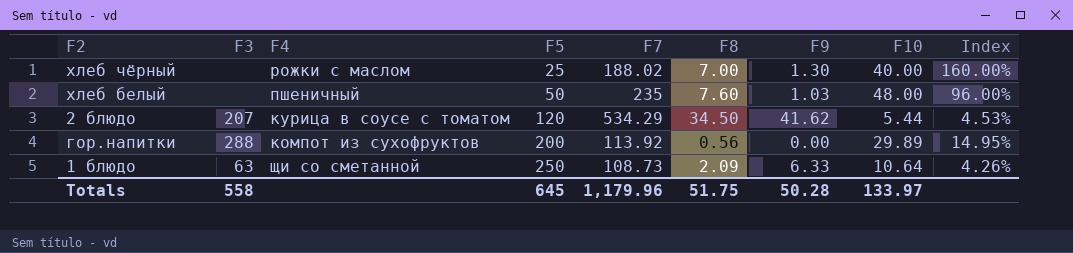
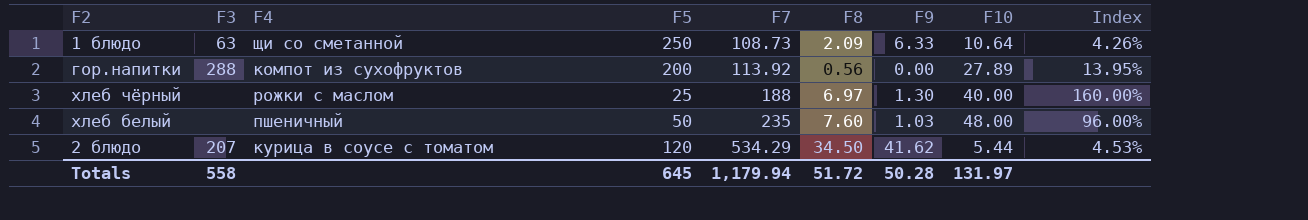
row order: F5 ascending -> F7 ascending
гор.напитки | F10: 29.89 -> 27.89
гор.напитки | Index: 14.95% -> 13.95%
хлеб чёрный | F7: 188.02 -> 188
хлеб чёрный | F8: 7.00 -> 6.97
Totals | F7: 1,179.96 -> 1,179.94
Totals | F8: 51.75 -> 51.72
Totals | F10: 133.97 -> 131.97

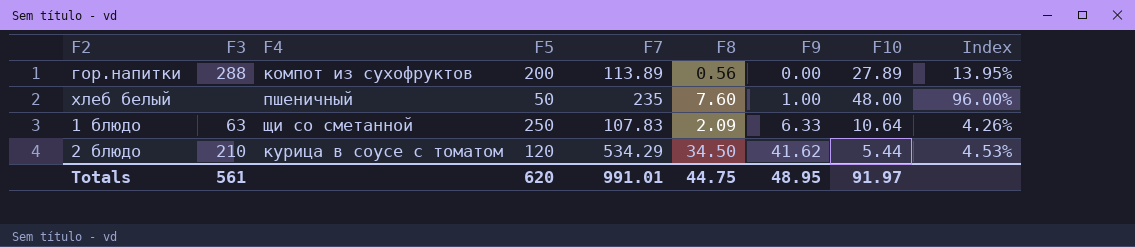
row order: F7 ascending -> F9 ascending
row хлеб чёрный: none | рожки с маслом | 25 | 188 | 6.97 | 1.30 | 40.00 | 160.00% -> none
гор.напитки | F7: 113.92 -> 113.89
хлеб белый | F9: 1.03 -> 1.00
1 блюдо | F7: 108.73 -> 107.83
2 блюдо | F3: 207 -> 210
Totals | F3: 558 -> 561
Totals | F5: 645 -> 620
Totals | F7: 1,179.94 -> 991.01
Totals | F8: 51.72 -> 44.75
Totals | F9: 50.28 -> 48.95
Totals | F10: 131.97 -> 91.97

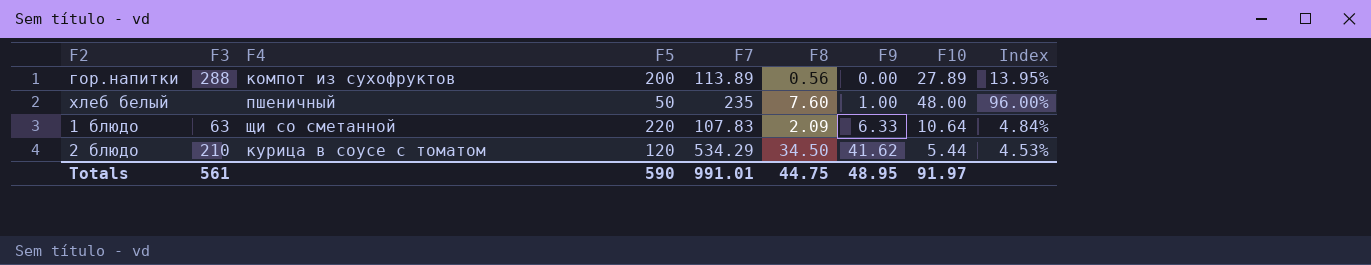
1 блюдо | F5: 250 -> 220
1 блюдо | Index: 4.26% -> 4.84%
Totals | F5: 620 -> 590

